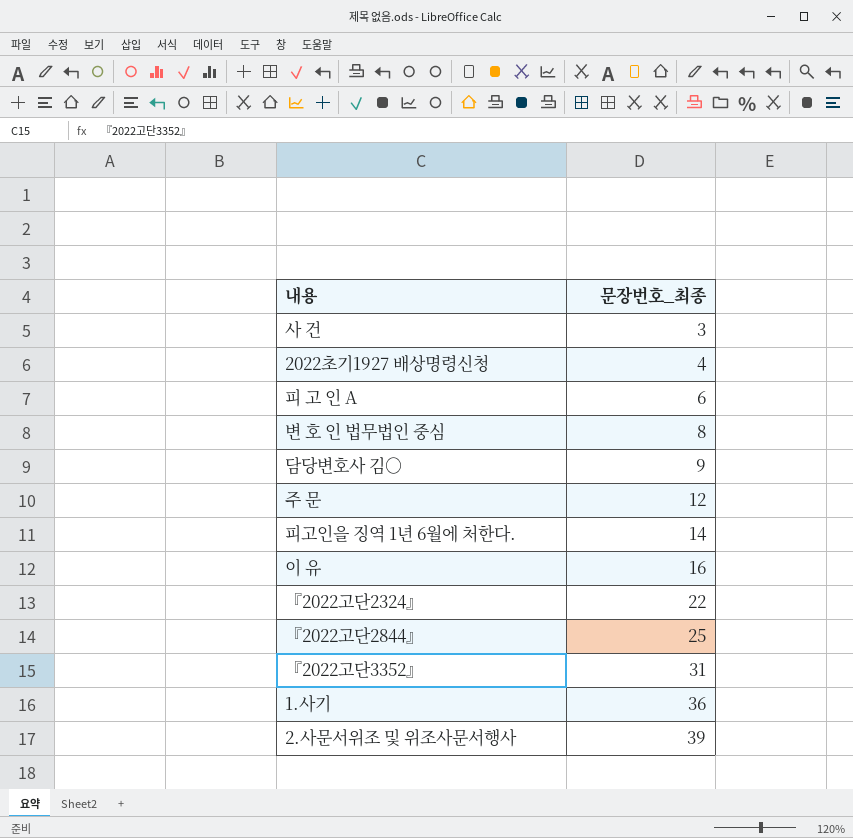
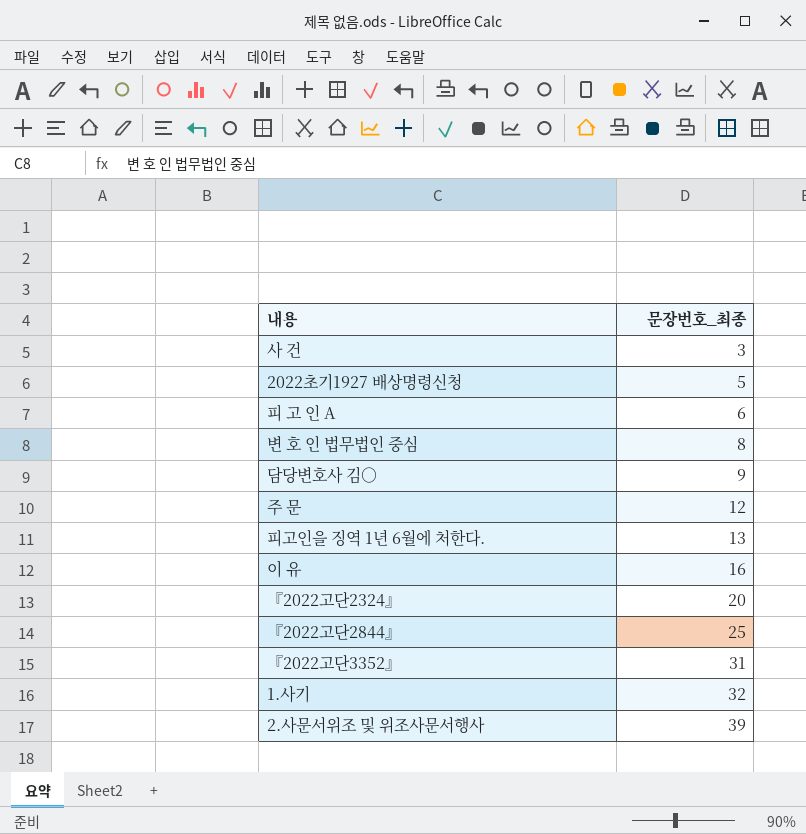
2022초기1927 배상명령신청 | 문장번호_최종: 4 -> 5
피고인을 징역 1년 6월에 처한다. | 문장번호_최종: 14 -> 13
『2022고단2324』 | 문장번호_최종: 22 -> 20
1.사기 | 문장번호_최종: 36 -> 32

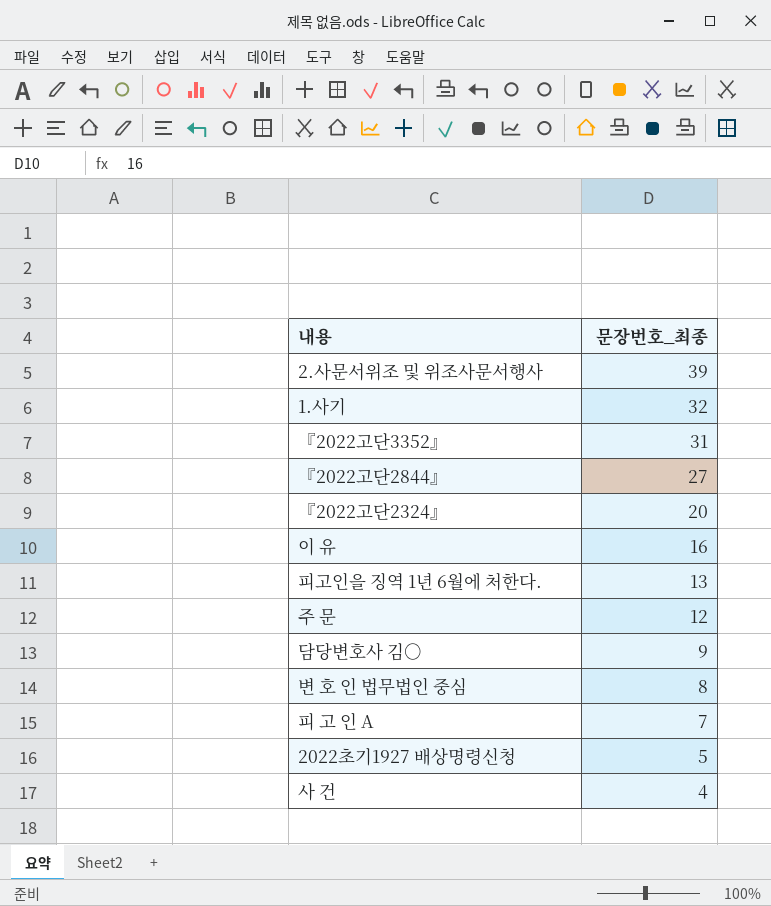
row order: 문장번호_최종 ascending -> 문장번호_최종 descending
『2022고단2844』 | 문장번호_최종: 25 -> 27
피 고 인 A | 문장번호_최종: 6 -> 7
사 건 | 문장번호_최종: 3 -> 4

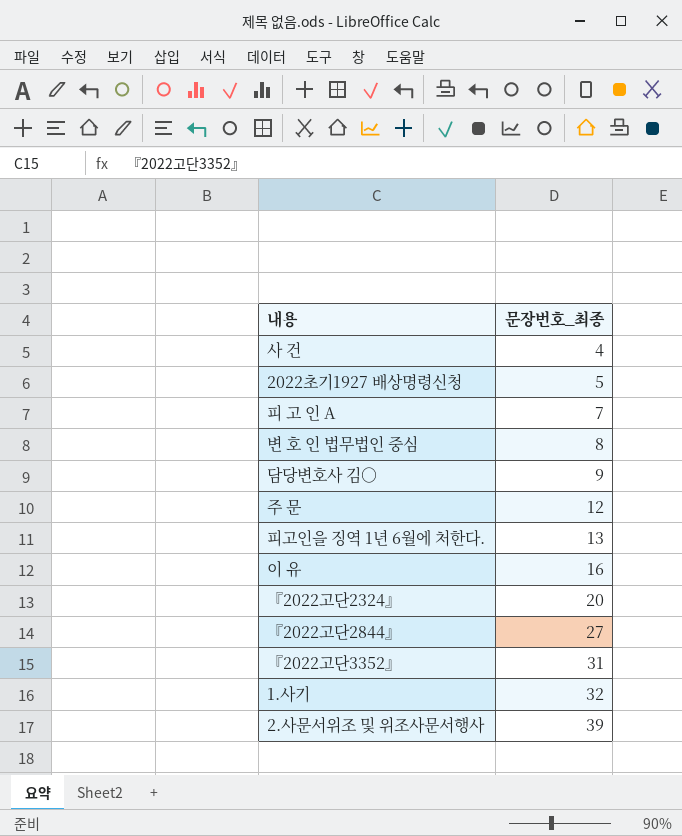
row order: 문장번호_최종 descending -> 문장번호_최종 ascending

